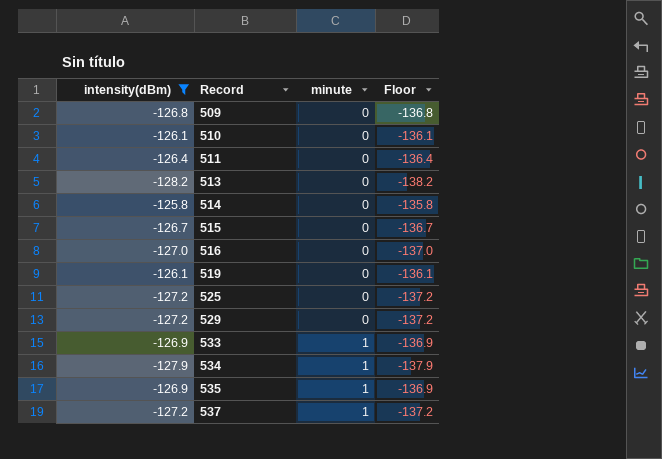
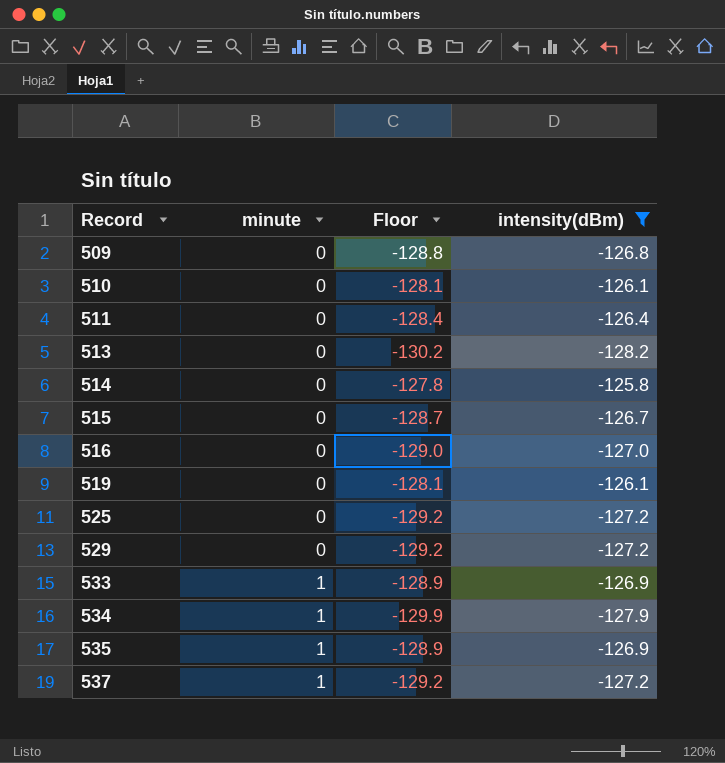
column Floor | formula: [intensity(dBm)] - 10 -> [intensity(dBm)] - 2
column intensity(dBm) | position: 1 -> 4

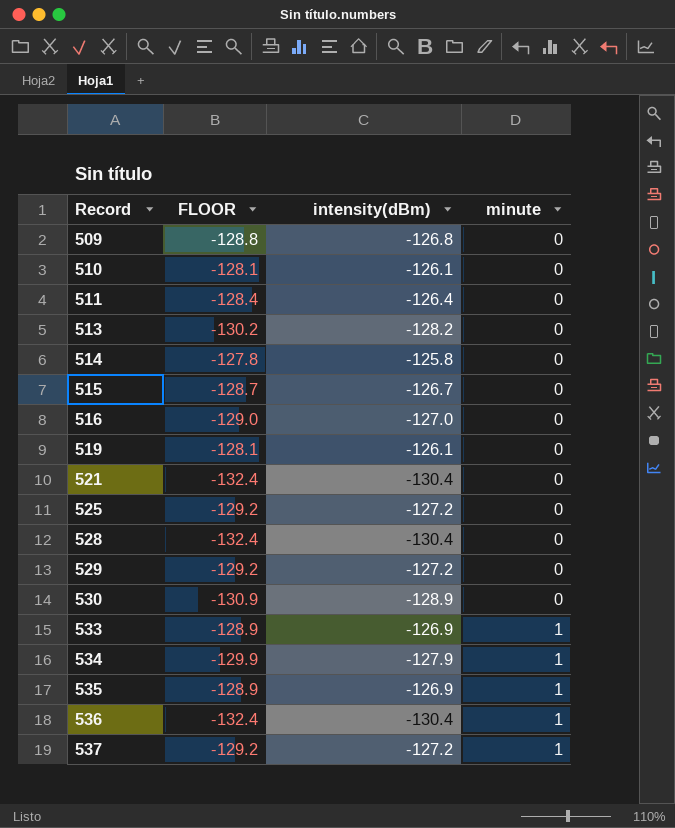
filter: intensity(dBm) >= -128.2 -> none
column name: Floor -> FLOOR
column minute | position: 2 -> 4

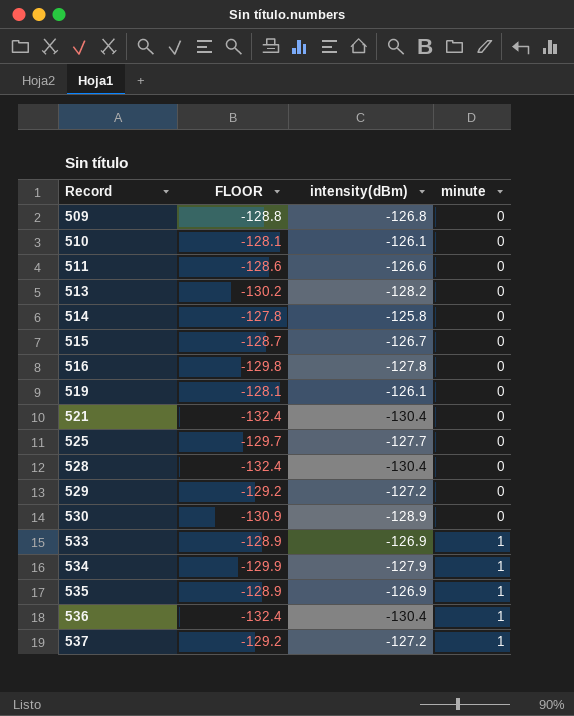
511 | FLOOR: -128.4 -> -128.6
511 | intensity(dBm): -126.4 -> -126.6
516 | FLOOR: -129.0 -> -129.8
516 | intensity(dBm): -127.0 -> -127.8
525 | FLOOR: -129.2 -> -129.7
525 | intensity(dBm): -127.2 -> -127.7

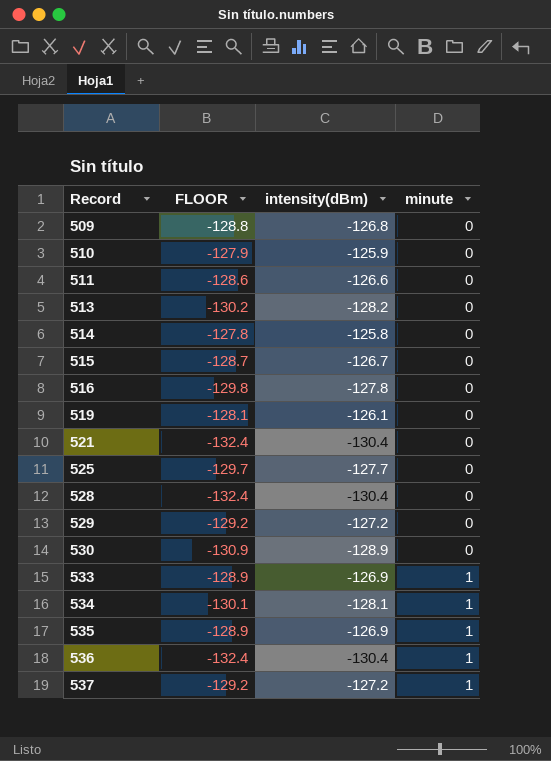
510 | FLOOR: -128.1 -> -127.9
510 | intensity(dBm): -126.1 -> -125.9
534 | FLOOR: -129.9 -> -130.1
534 | intensity(dBm): -127.9 -> -128.1

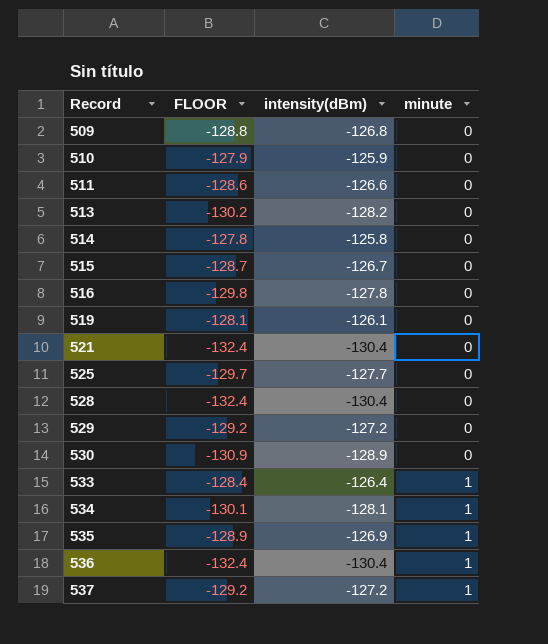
533 | FLOOR: -128.9 -> -128.4
533 | intensity(dBm): -126.9 -> -126.4

